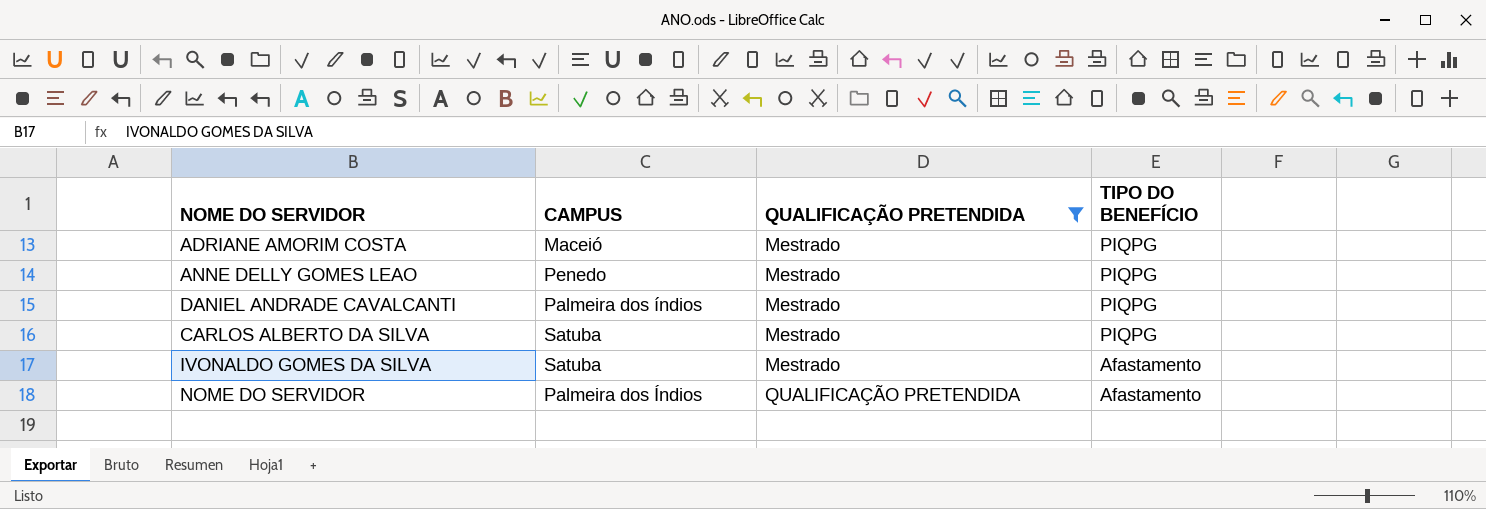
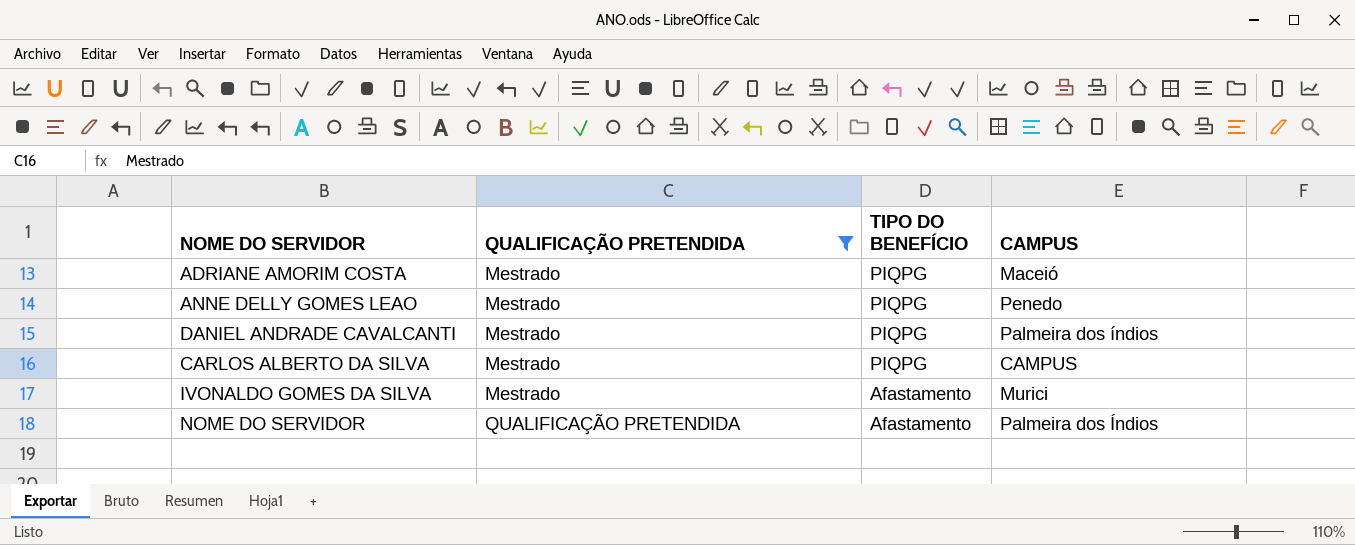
column CAMPUS | position: 2 -> 4
CARLOS ALBERTO DA SILVA | CAMPUS: Satuba -> CAMPUS
IVONALDO GOMES DA SILVA | CAMPUS: Satuba -> Murici

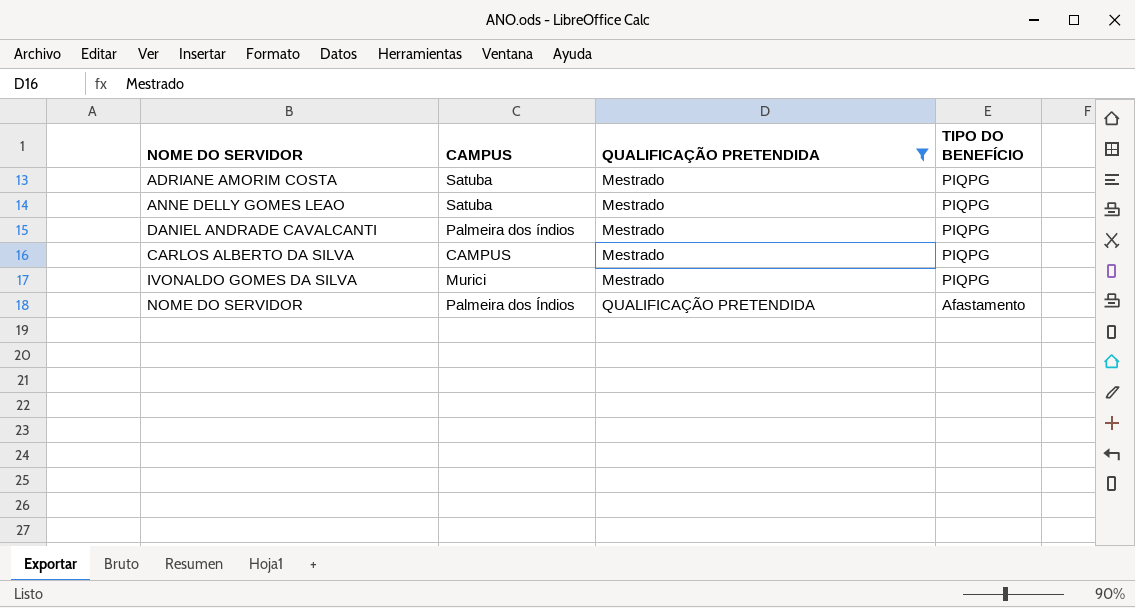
column CAMPUS | position: 4 -> 2
ADRIANE AMORIM COSTA | CAMPUS: Maceió -> Satuba
ANNE DELLY GOMES LEAO | CAMPUS: Penedo -> Satuba
IVONALDO GOMES DA SILVA | TIPO DO BENEFÍCIO: Afastamento -> PIQPG

